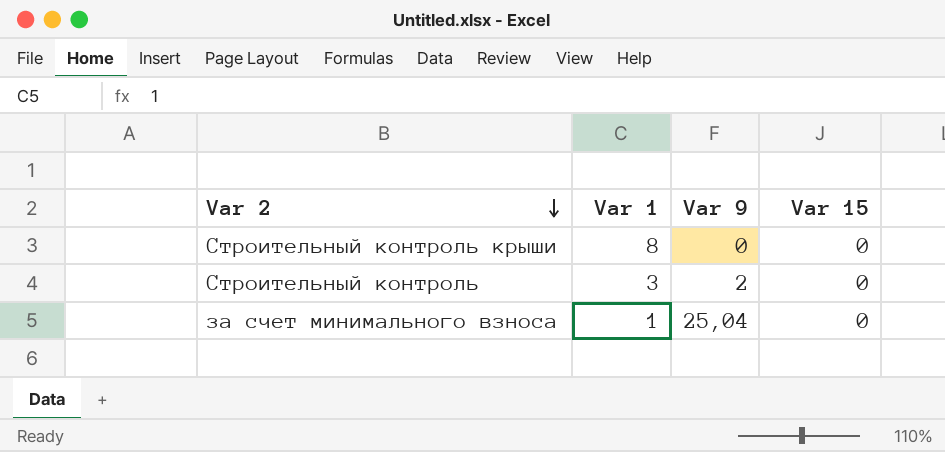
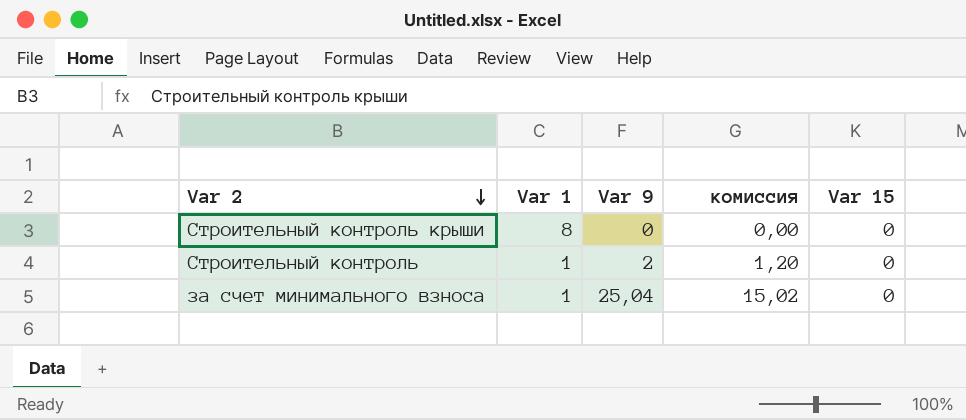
column комиссия | formula: none -> [Var 9] * 0,6
Строительный контроль | Var 1: 3 -> 1

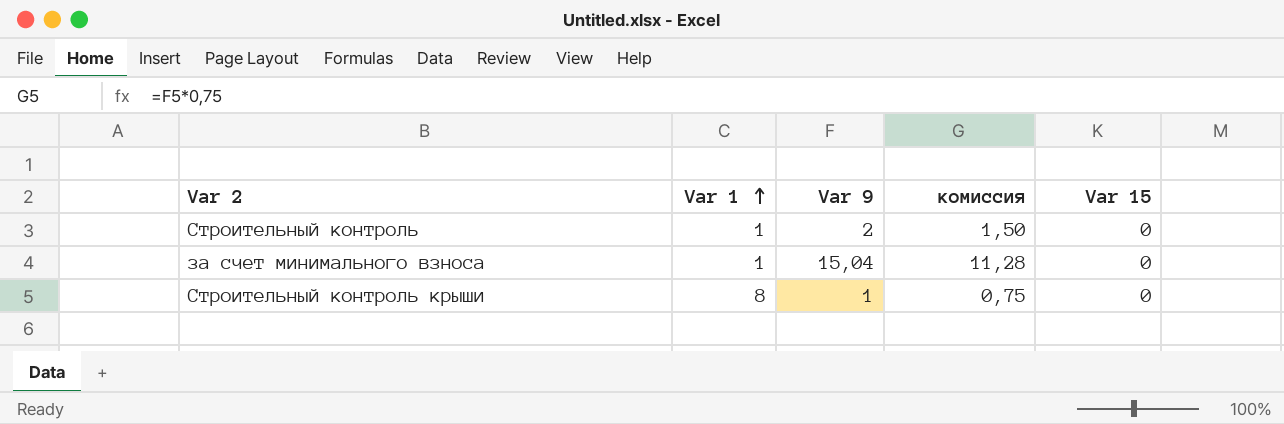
row order: Var 2 descending -> Var 1 ascending
column комиссия | formula: [Var 9] * 0,6 -> [Var 9] * 0,75
за счет минимального взноса | Var 9: 25,04 -> 15,04
Строительный контроль крыши | Var 9: 0 -> 1

